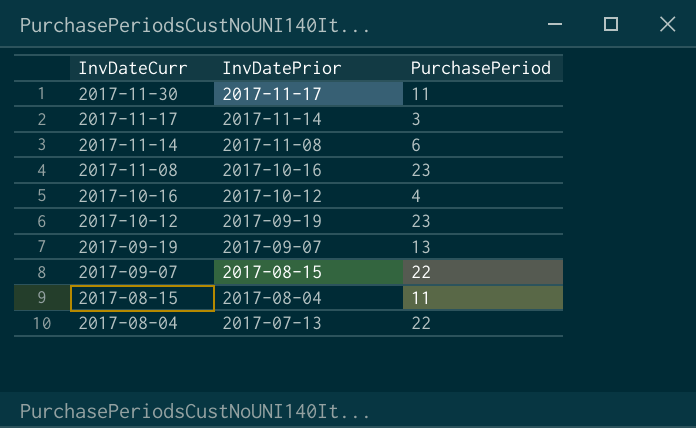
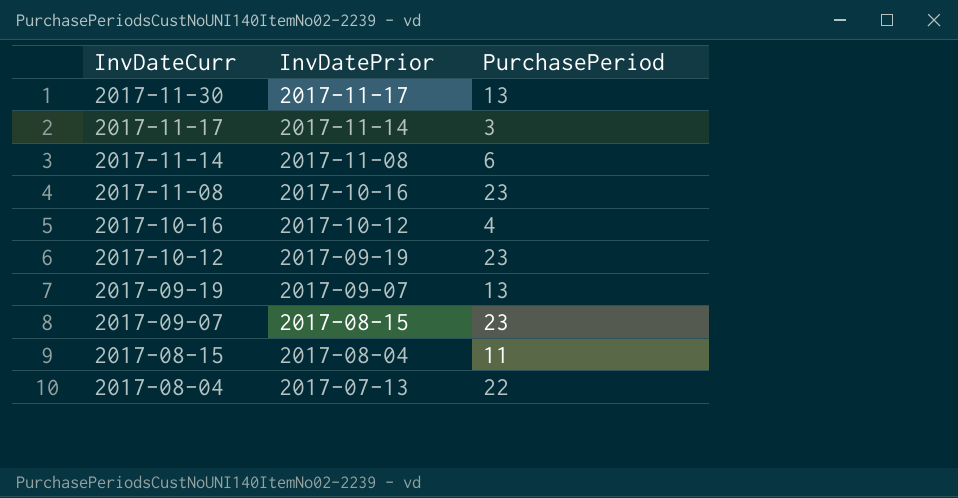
2017-11-30 | PurchasePeriod: 11 -> 13
2017-09-07 | PurchasePeriod: 22 -> 23

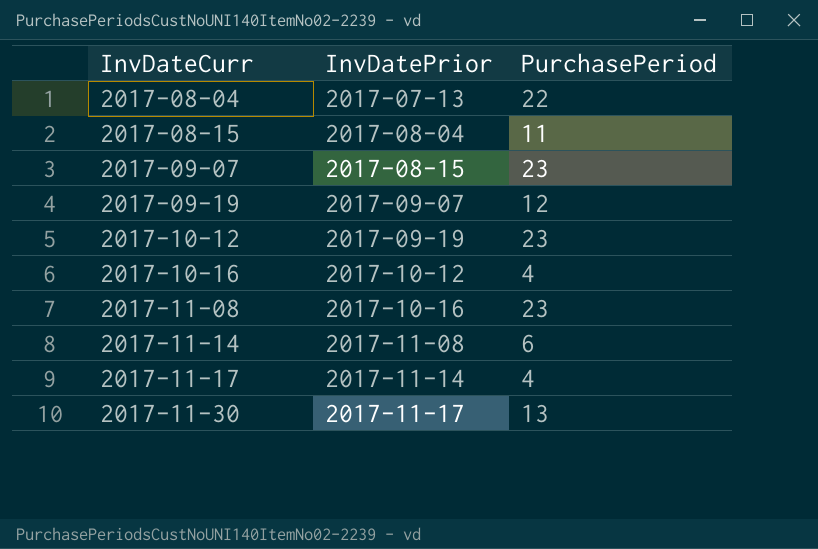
row order: InvDateCurr descending -> InvDateCurr ascending
2017-09-19 | PurchasePeriod: 13 -> 12
2017-11-17 | PurchasePeriod: 3 -> 4

